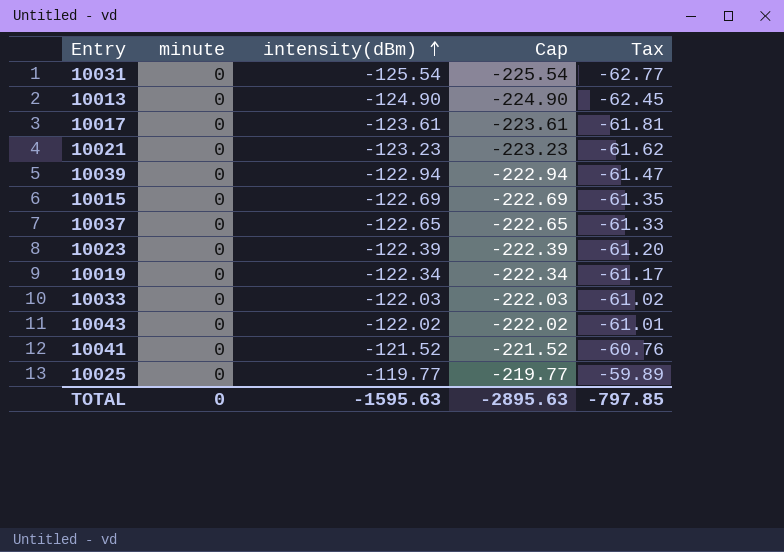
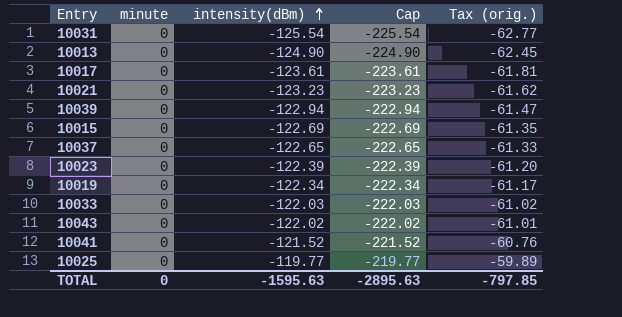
column name: Tax -> Tax (orig.)

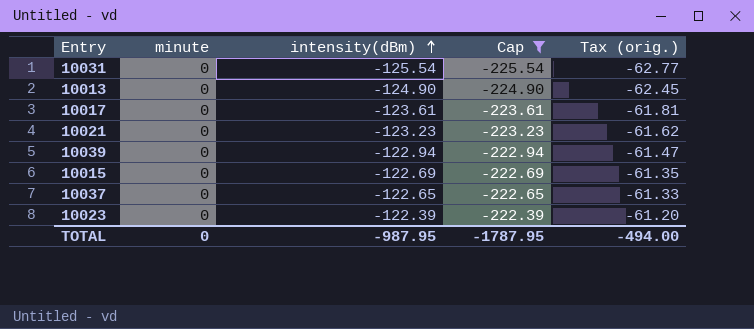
filter: none -> Cap <= -222.39
TOTAL | intensity(dBm): -1595.63 -> -987.95
TOTAL | Cap: -2895.63 -> -1787.95
TOTAL | Tax (orig.): -797.85 -> -494.00

